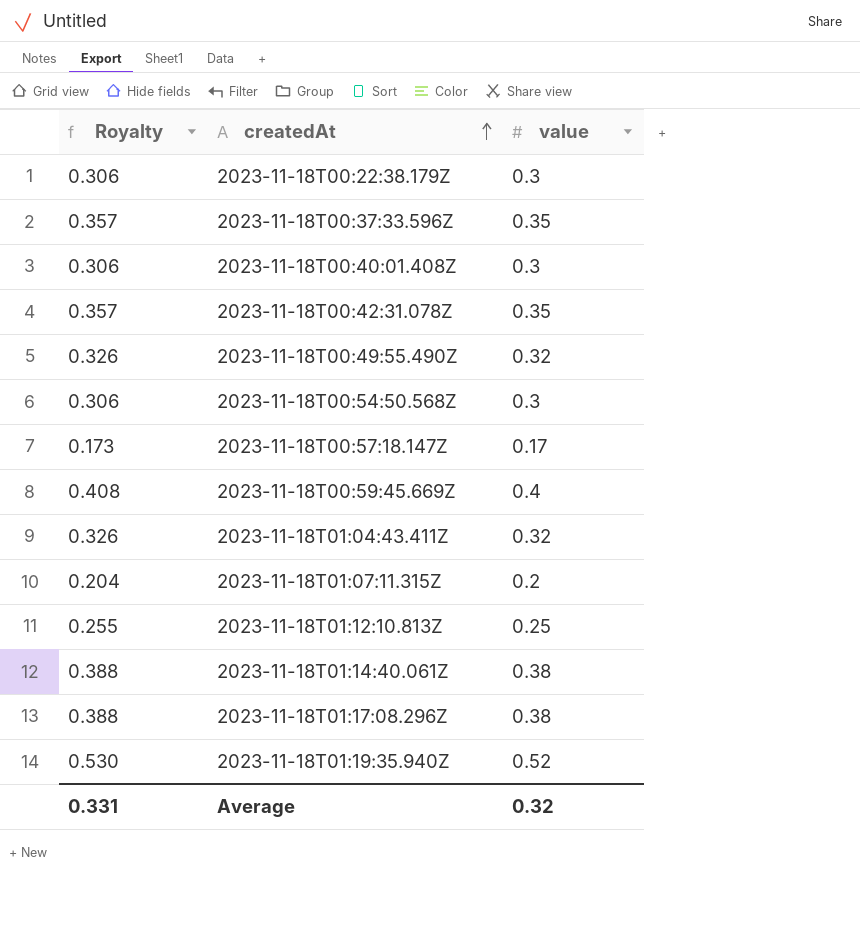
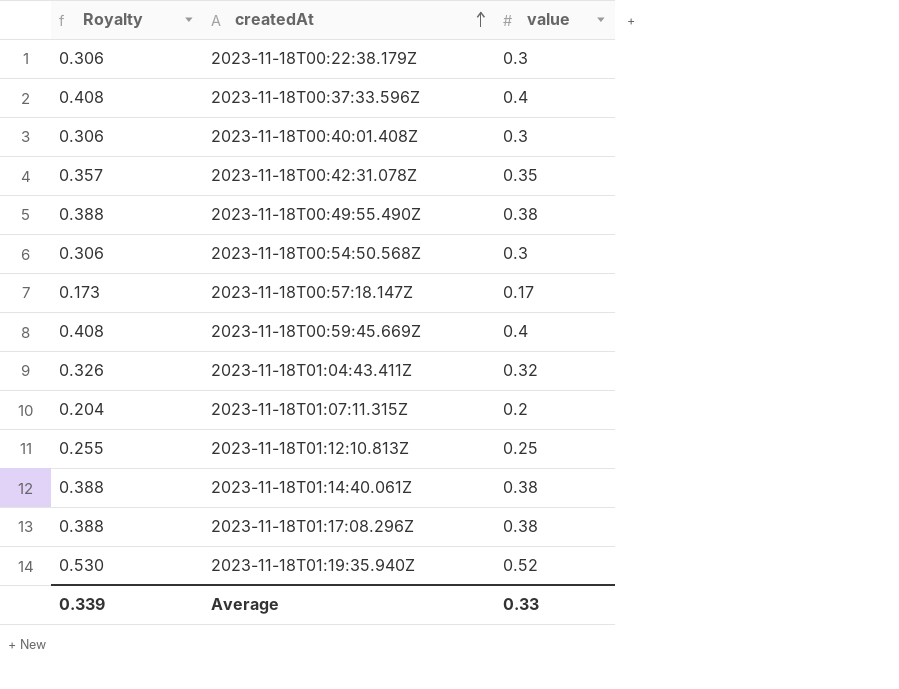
2023-11-18T00:37:33.596Z | Royalty: 0.357 -> 0.408
2023-11-18T00:37:33.596Z | value: 0.35 -> 0.4
2023-11-18T00:49:55.490Z | Royalty: 0.326 -> 0.388
2023-11-18T00:49:55.490Z | value: 0.32 -> 0.38
Average | Royalty: 0.331 -> 0.339
Average | value: 0.32 -> 0.33

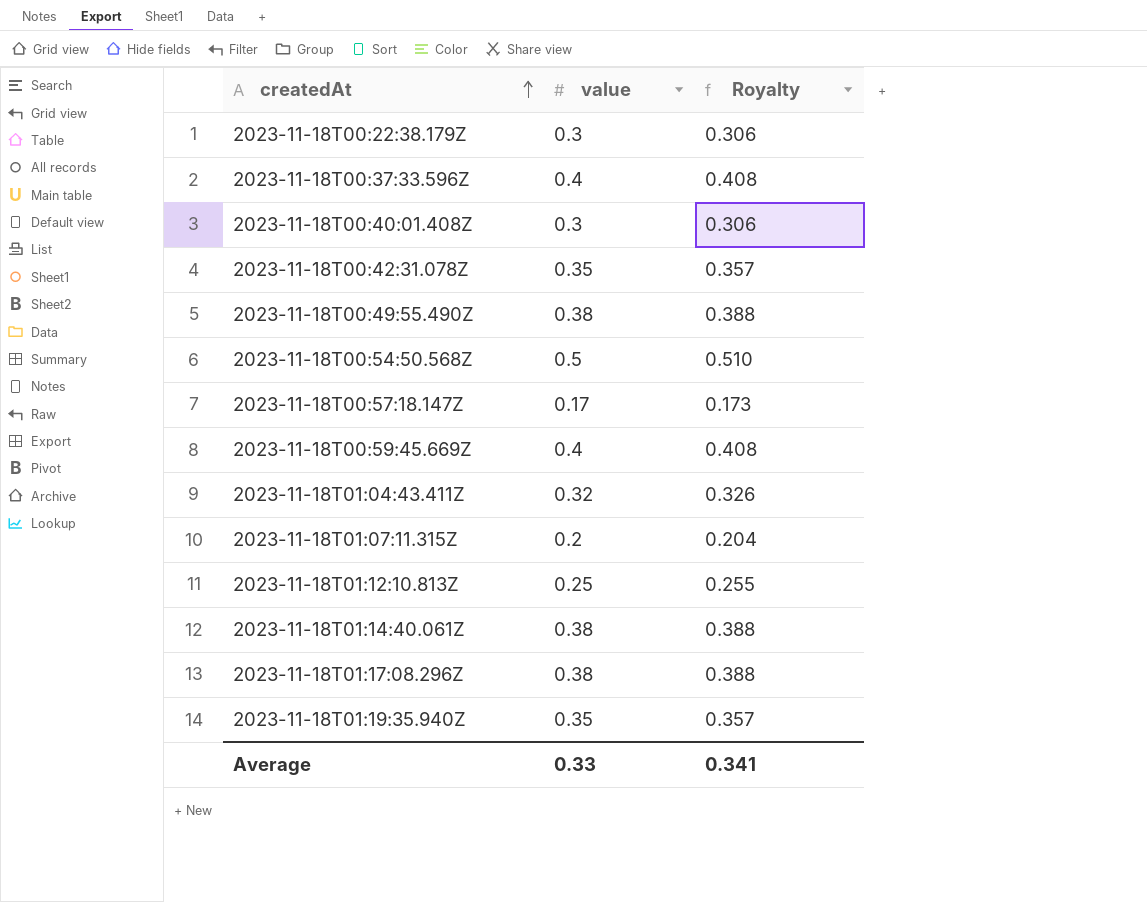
column Royalty | position: 1 -> 3
2023-11-18T00:54:50.568Z | value: 0.3 -> 0.5
2023-11-18T00:54:50.568Z | Royalty: 0.306 -> 0.510
2023-11-18T01:19:35.940Z | value: 0.52 -> 0.35
2023-11-18T01:19:35.940Z | Royalty: 0.530 -> 0.357
Average | Royalty: 0.339 -> 0.341

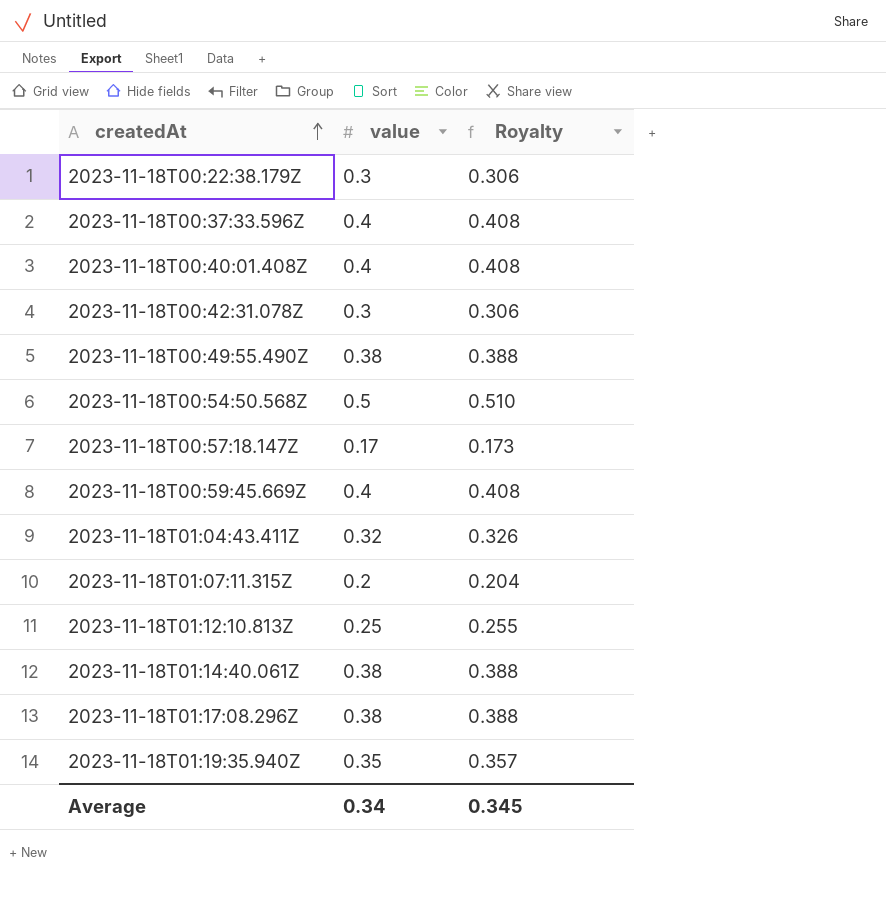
2023-11-18T00:40:01.408Z | value: 0.3 -> 0.4
2023-11-18T00:40:01.408Z | Royalty: 0.306 -> 0.408
2023-11-18T00:42:31.078Z | value: 0.35 -> 0.3
2023-11-18T00:42:31.078Z | Royalty: 0.357 -> 0.306
Average | value: 0.33 -> 0.34
Average | Royalty: 0.341 -> 0.345

